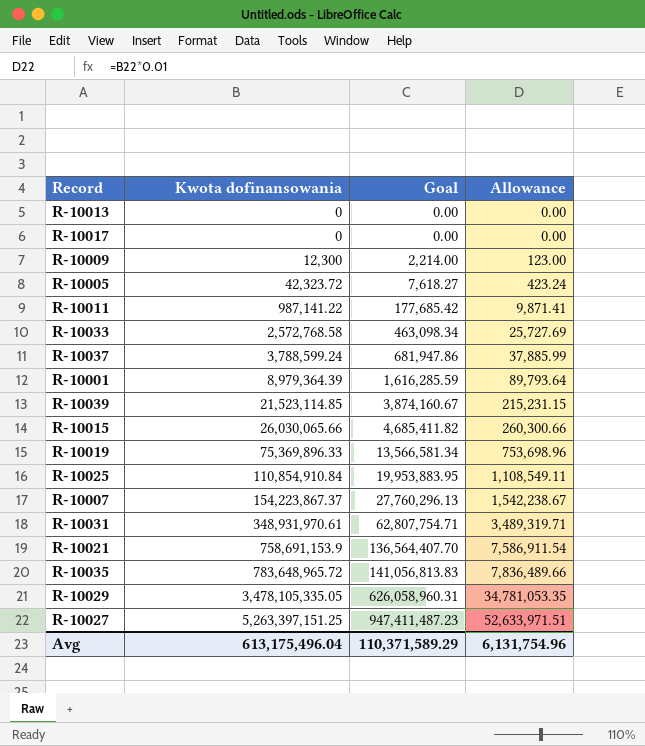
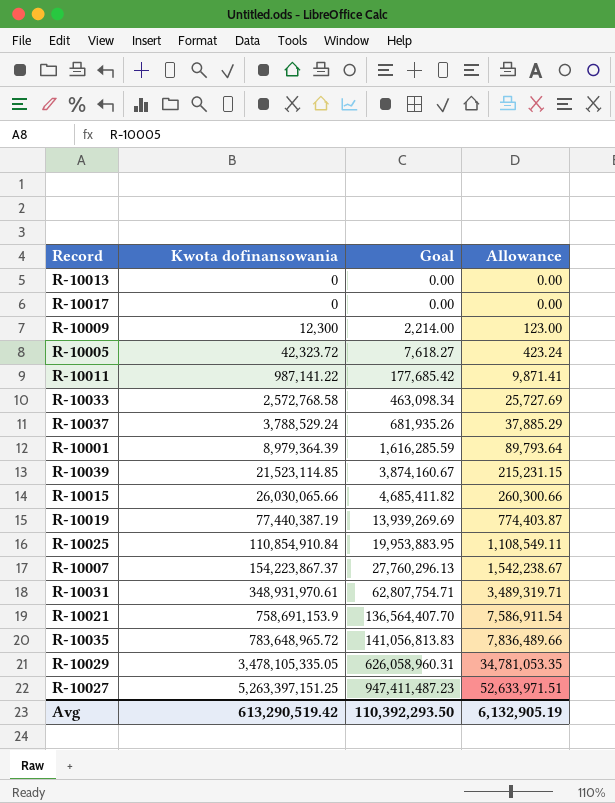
R-10037 | Kwota dofinansowania: 3,788,599.24 -> 3,788,529.24
R-10037 | Goal: 681,947.86 -> 681,935.26
R-10037 | Allowance: 37,885.99 -> 37,885.29
R-10019 | Kwota dofinansowania: 75,369,896.33 -> 77,440,387.19
R-10019 | Goal: 13,566,581.34 -> 13,939,269.69
R-10019 | Allowance: 753,698.96 -> 774,403.87
Avg | Kwota dofinansowania: 613,175,496.04 -> 613,290,519.42
Avg | Goal: 110,371,589.29 -> 110,392,293.50
Avg | Allowance: 6,131,754.96 -> 6,132,905.19

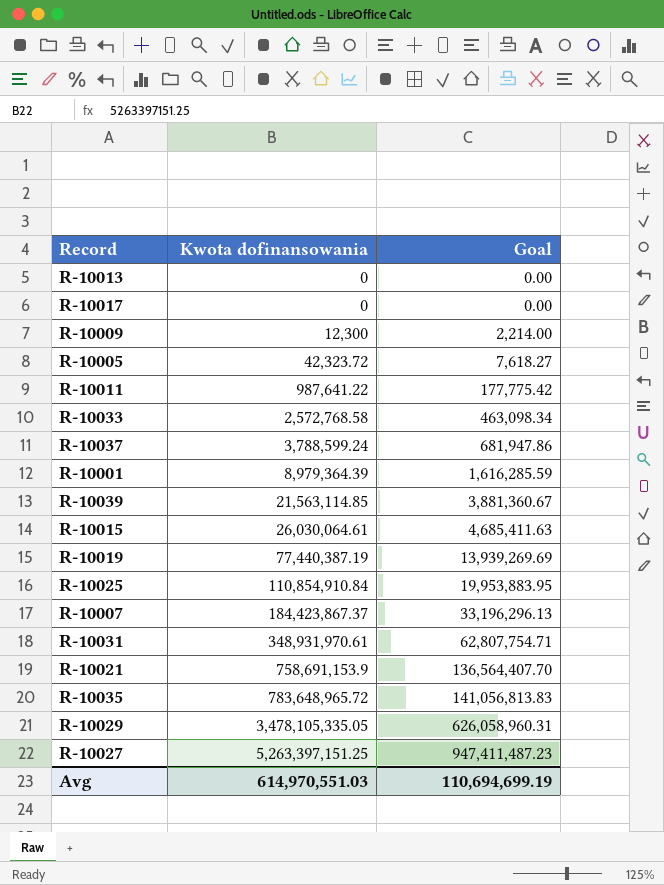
column Allowance | formula: [Kwota dofinansowania] * 0.01 -> none
R-10011 | Kwota dofinansowania: 987,141.22 -> 987,641.22
R-10011 | Goal: 177,685.42 -> 177,775.42
R-10037 | Kwota dofinansowania: 3,788,529.24 -> 3,788,599.24
R-10037 | Goal: 681,935.26 -> 681,947.86
R-10039 | Kwota dofinansowania: 21,523,114.85 -> 21,563,114.85
R-10039 | Goal: 3,874,160.67 -> 3,881,360.67
R-10015 | Kwota dofinansowania: 26,030,065.66 -> 26,030,064.61
R-10015 | Goal: 4,685,411.82 -> 4,685,411.63
R-10007 | Kwota dofinansowania: 154,223,867.37 -> 184,423,867.37
R-10007 | Goal: 27,760,296.13 -> 33,196,296.13
Avg | Kwota dofinansowania: 613,290,519.42 -> 614,970,551.03
Avg | Goal: 110,392,293.50 -> 110,694,699.19

